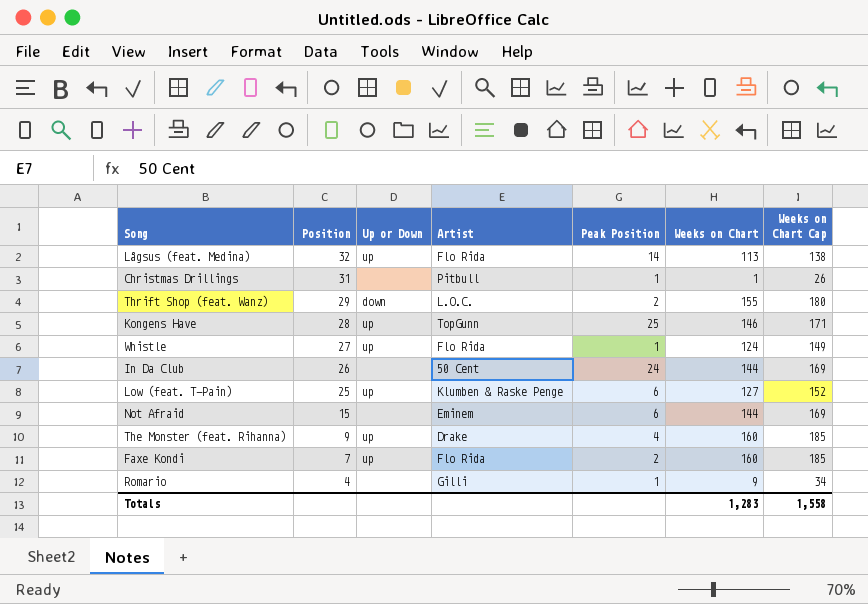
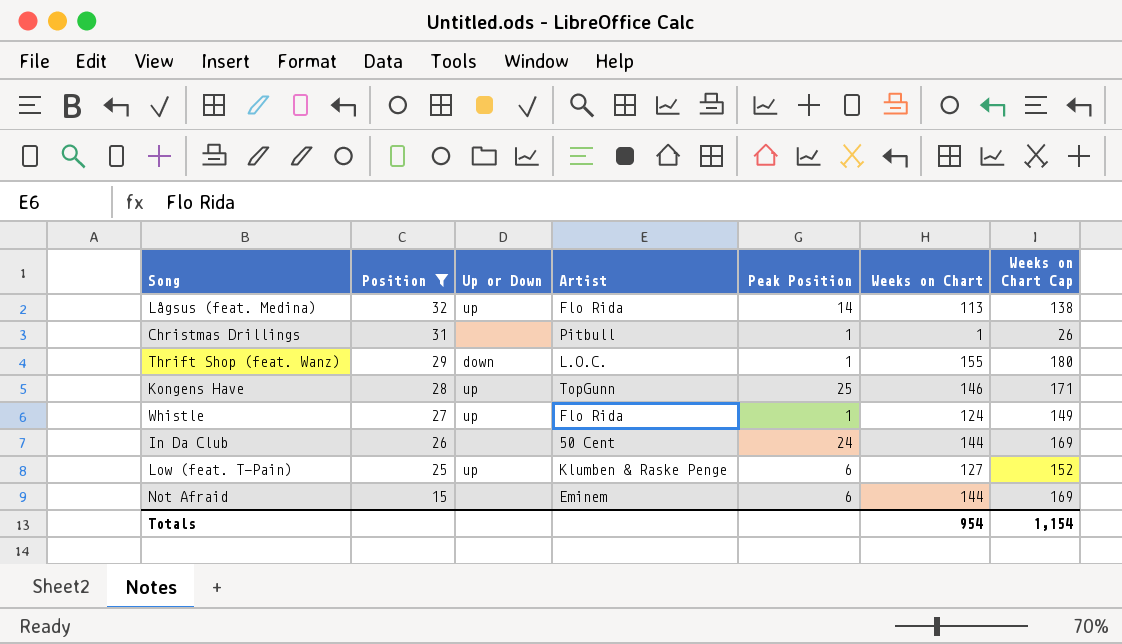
filter: none -> Position >= 15
Thrift Shop (feat. Wanz) | Peak Position: 2 -> 1
Totals | Weeks on Chart: 1,283 -> 954
Totals | Weeks on Chart Cap: 1,558 -> 1,154

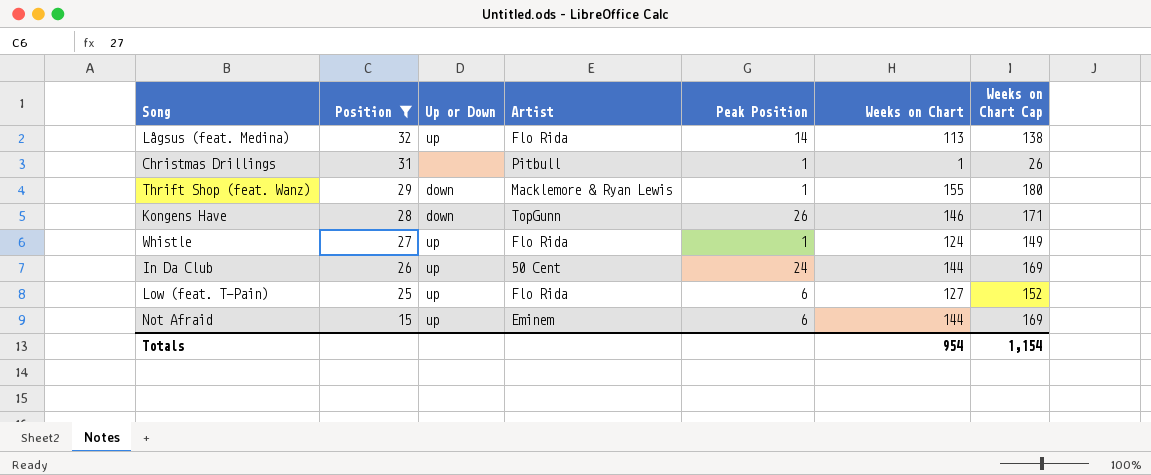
Thrift Shop (feat. Wanz) | Artist: L.O.C. -> Macklemore & Ryan Lewis
Kongens Have | Up or Down: up -> down
Kongens Have | Peak Position: 25 -> 26
In Da Club | Up or Down: none -> up
Low (feat. T-Pain) | Artist: Klumben & Raske Penge -> Flo Rida
Not Afraid | Up or Down: none -> up

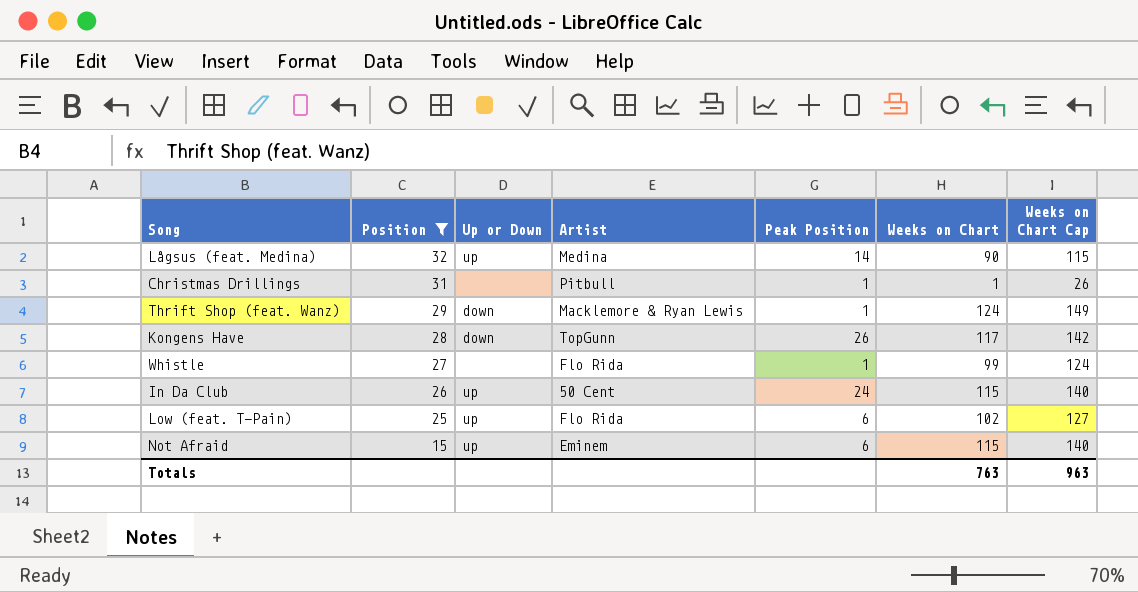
Lågsus (feat. Medina) | Artist: Flo Rida -> Medina
Lågsus (feat. Medina) | Weeks on Chart: 113 -> 90
Lågsus (feat. Medina) | Weeks on Chart Cap: 138 -> 115
Thrift Shop (feat. Wanz) | Weeks on Chart: 155 -> 124
Thrift Shop (feat. Wanz) | Weeks on Chart Cap: 180 -> 149
Kongens Have | Weeks on Chart: 146 -> 117
Kongens Have | Weeks on Chart Cap: 171 -> 142
Whistle | Up or Down: up -> none
Whistle | Weeks on Chart: 124 -> 99
Whistle | Weeks on Chart Cap: 149 -> 124
In Da Club | Weeks on Chart: 144 -> 115
In Da Club | Weeks on Chart Cap: 169 -> 140
Low (feat. T-Pain) | Weeks on Chart: 127 -> 102
Low (feat. T-Pain) | Weeks on Chart Cap: 152 -> 127
Not Afraid | Weeks on Chart: 144 -> 115
Not Afraid | Weeks on Chart Cap: 169 -> 140
Totals | Weeks on Chart: 954 -> 763
Totals | Weeks on Chart Cap: 1,154 -> 963

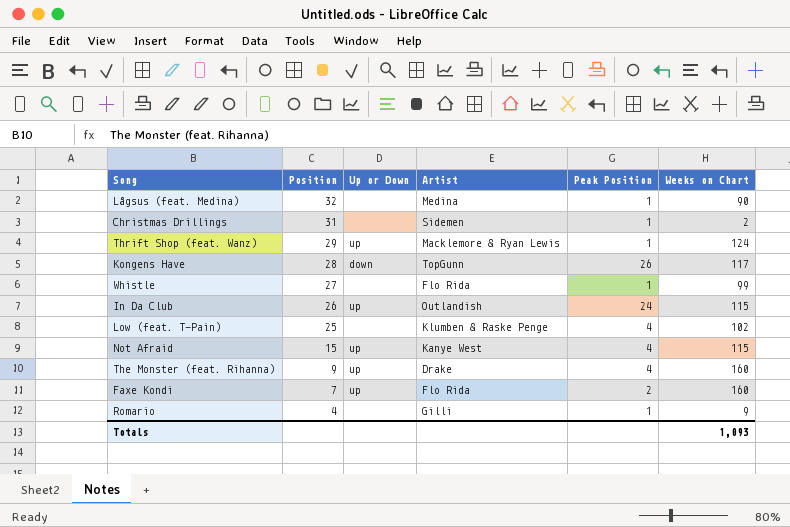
filter: Position >= 15 -> none
column Weeks on Chart Cap | formula: [Weeks on Chart] + 25 -> none
Lågsus (feat. Medina) | Up or Down: up -> none
Lågsus (feat. Medina) | Peak Position: 14 -> 1
Christmas Drillings | Artist: Pitbull -> Sidemen
Christmas Drillings | Weeks on Chart: 1 -> 2
Thrift Shop (feat. Wanz) | Up or Down: down -> up
In Da Club | Artist: 50 Cent -> Outlandish
Low (feat. T-Pain) | Up or Down: up -> none
Low (feat. T-Pain) | Artist: Flo Rida -> Klumben & Raske Penge
Low (feat. T-Pain) | Peak Position: 6 -> 4
Not Afraid | Artist: Eminem -> Kanye West
Not Afraid | Peak Position: 6 -> 4
Totals | Weeks on Chart: 763 -> 1,093

